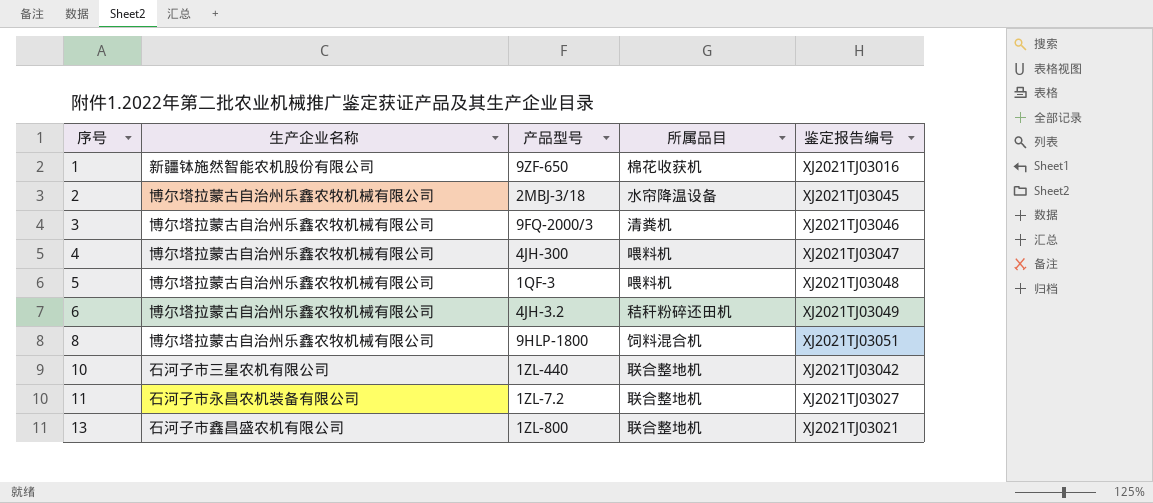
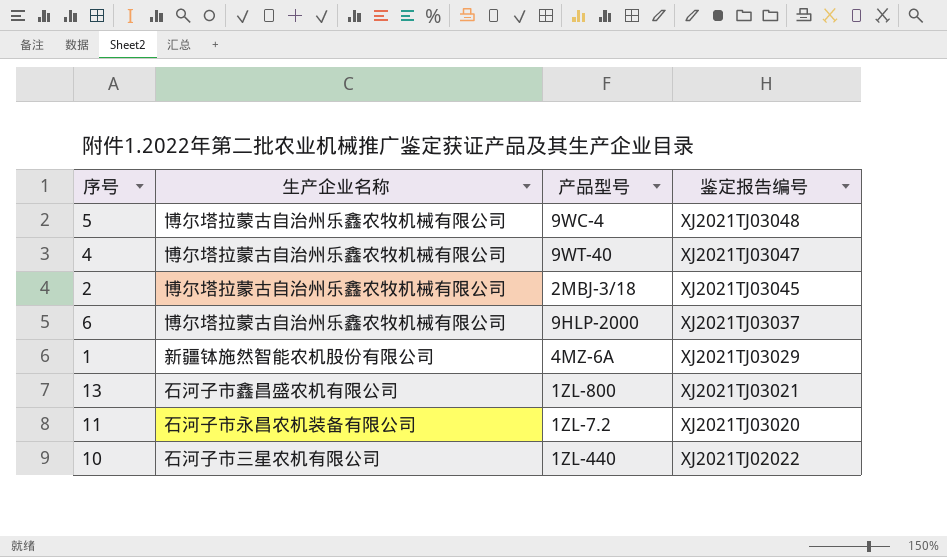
row order: 序号 ascending -> 鉴定报告编号 descending
column 所属品目 | position: 4 -> none
row 3: 博尔塔拉蒙古自治州乐鑫农牧机械有限公司 | 9FQ-2000/3 | 清粪机 | XJ2021TJ03046 -> none
row 8: 博尔塔拉蒙古自治州乐鑫农牧机械有限公司 | 9HLP-1800 | 饲料混合机 | XJ2021TJ03051 -> none
5 | 产品型号: 1QF-3 -> 9WC-4
4 | 产品型号: 4JH-300 -> 9WT-40
6 | 产品型号: 4JH-3.2 -> 9HLP-2000
6 | 鉴定报告编号: XJ2021TJ03049 -> XJ2021TJ03037
1 | 产品型号: 9ZF-650 -> 4MZ-6A
1 | 鉴定报告编号: XJ2021TJ03016 -> XJ2021TJ03029
11 | 鉴定报告编号: XJ2021TJ03027 -> XJ2021TJ03020
10 | 鉴定报告编号: XJ2021TJ03042 -> XJ2021TJ02022

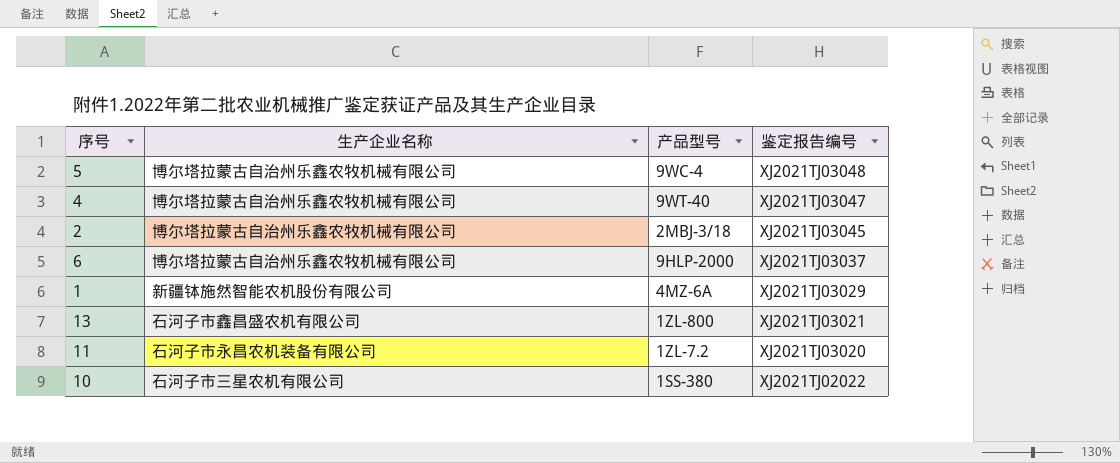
10 | 产品型号: 1ZL-440 -> 1SS-380

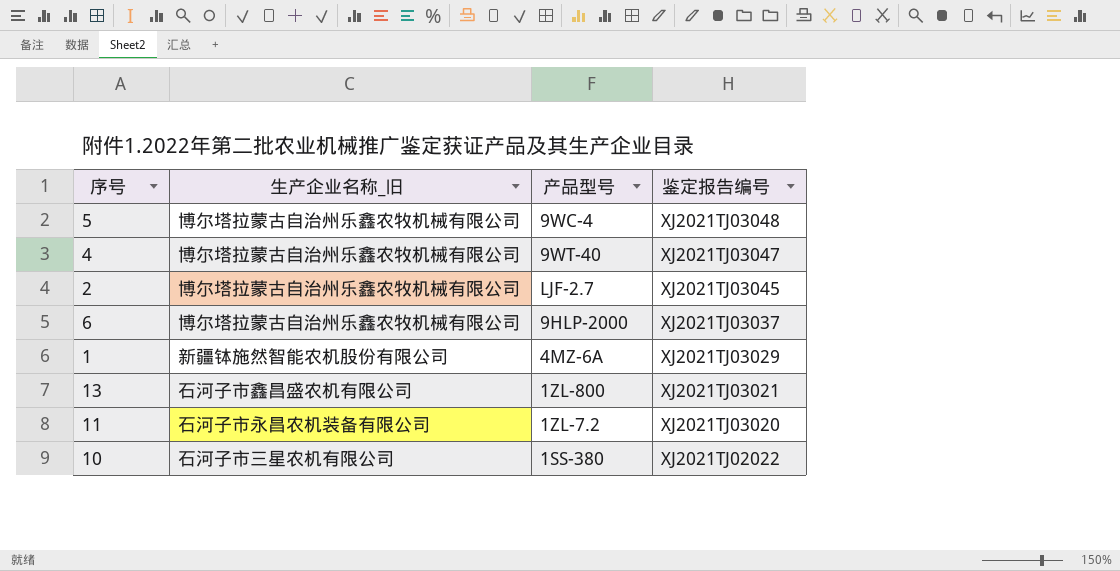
column name: 生产企业名称 -> 生产企业名称_旧
2 | 产品型号: 2MBJ-3/18 -> LJF-2.7

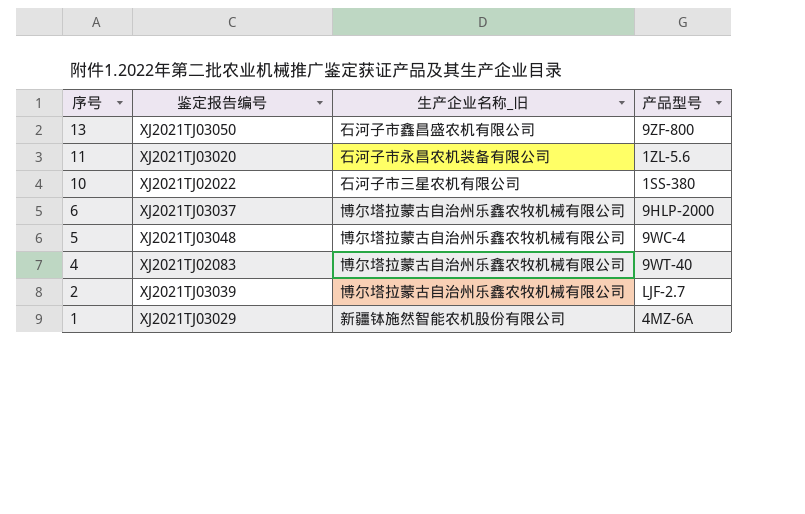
row order: 鉴定报告编号 descending -> 序号 descending
column 鉴定报告编号 | position: 4 -> 2
13 | 鉴定报告编号: XJ2021TJ03021 -> XJ2021TJ03050
13 | 产品型号: 1ZL-800 -> 9ZF-800
11 | 产品型号: 1ZL-7.2 -> 1ZL-5.6
4 | 鉴定报告编号: XJ2021TJ03047 -> XJ2021TJ02083
2 | 鉴定报告编号: XJ2021TJ03045 -> XJ2021TJ03039

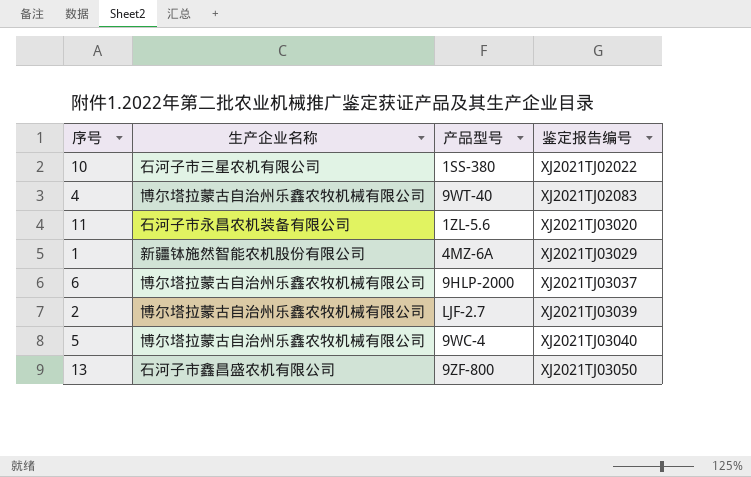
row order: 序号 descending -> 鉴定报告编号 ascending
column name: 生产企业名称_旧 -> 生产企业名称
column 鉴定报告编号 | position: 2 -> 4
5 | 鉴定报告编号: XJ2021TJ03048 -> XJ2021TJ03040

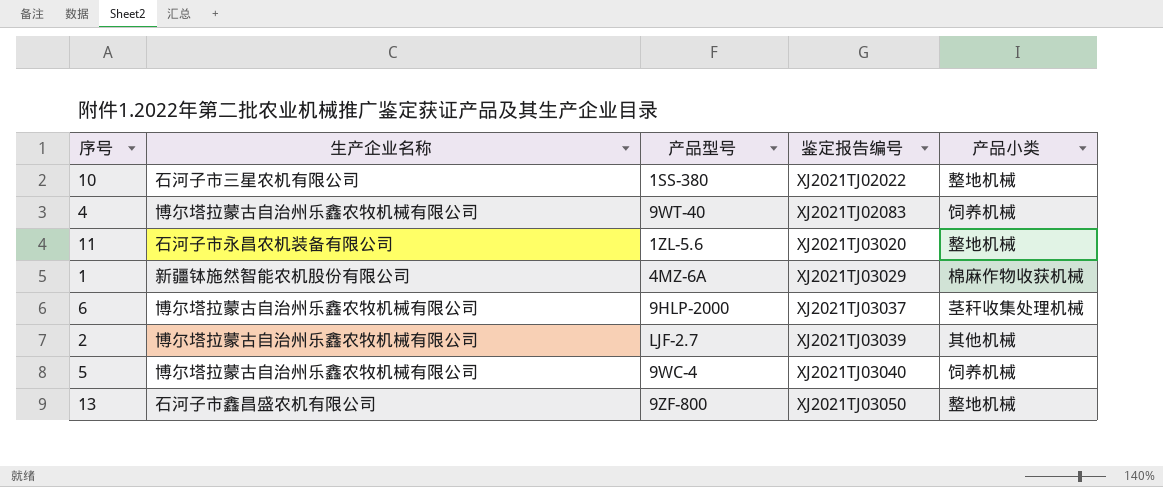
column 产品小类 | position: none -> 5

